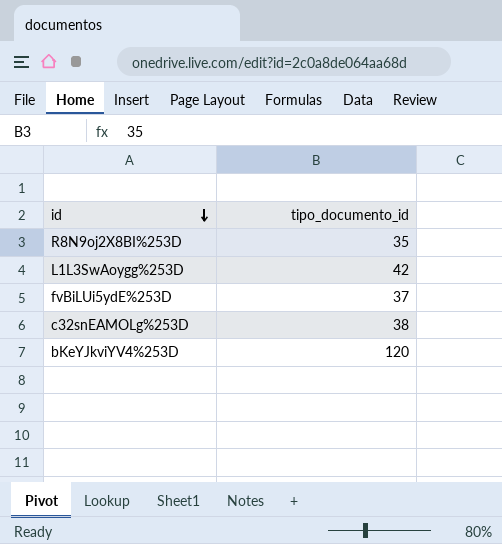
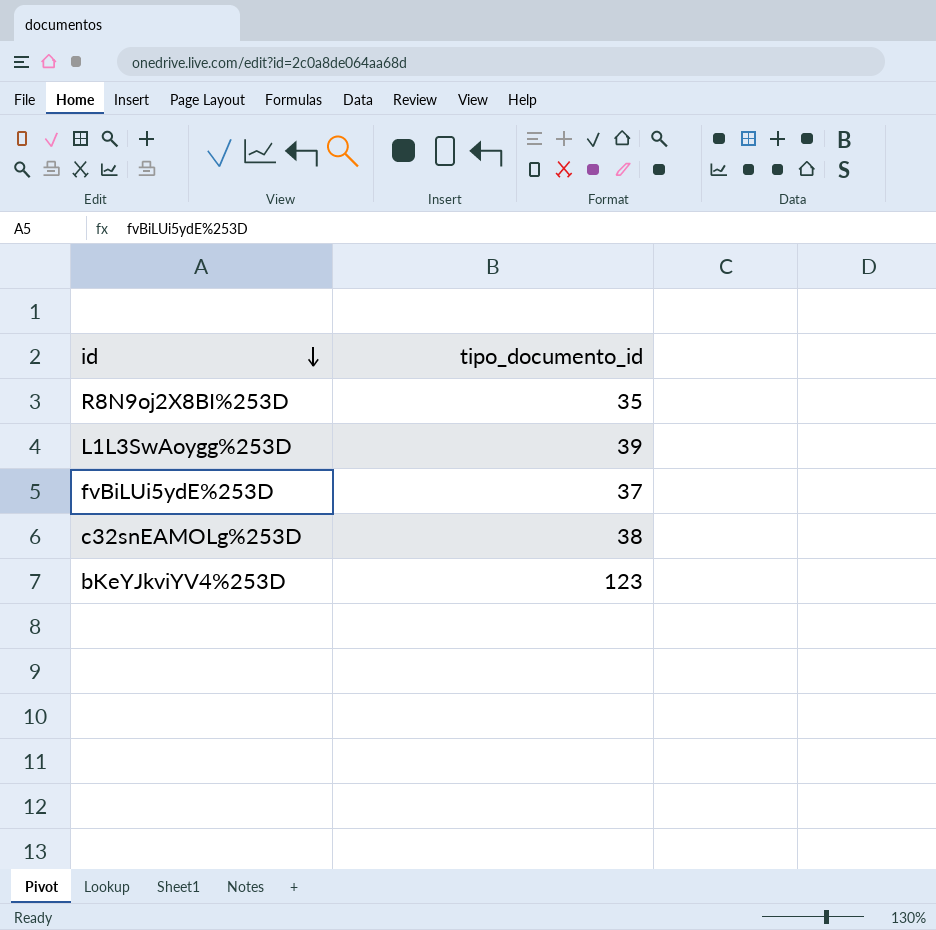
L1L3SwAoygg%253D | tipo_documento_id: 42 -> 39
bKeYJkviYV4%253D | tipo_documento_id: 120 -> 123

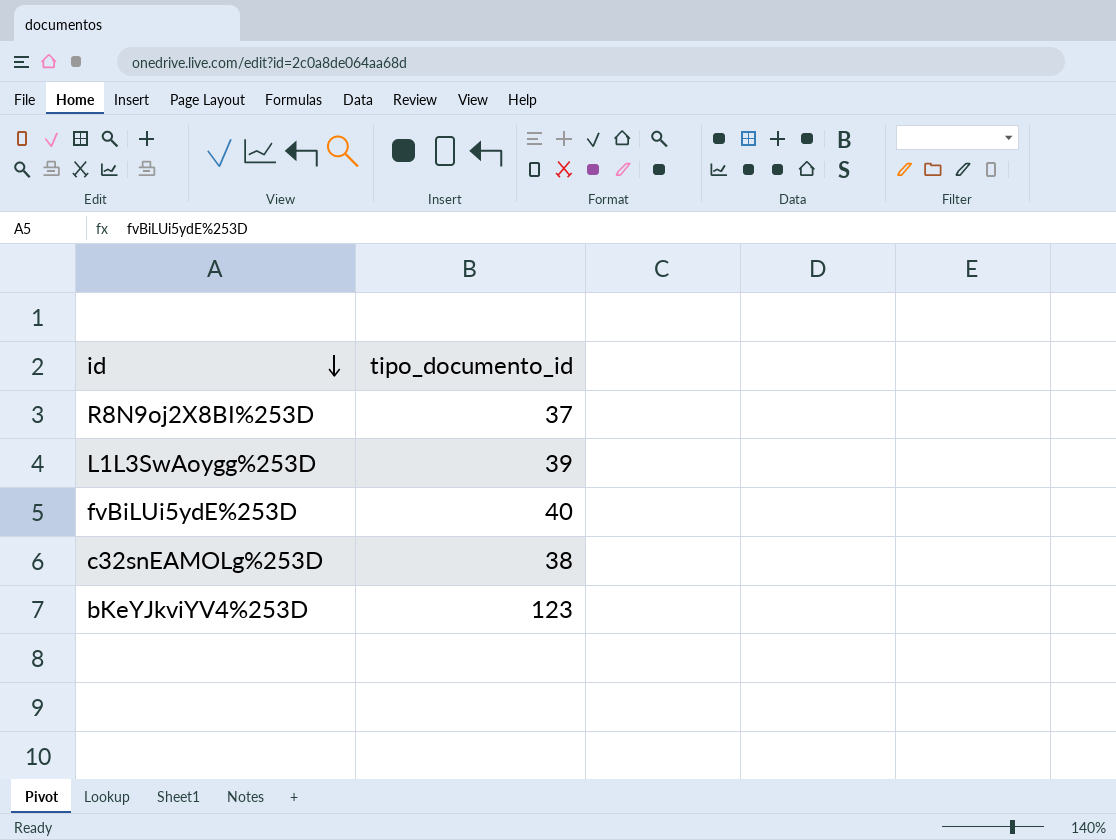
R8N9oj2X8BI%253D | tipo_documento_id: 35 -> 37
fvBiLUi5ydE%253D | tipo_documento_id: 37 -> 40

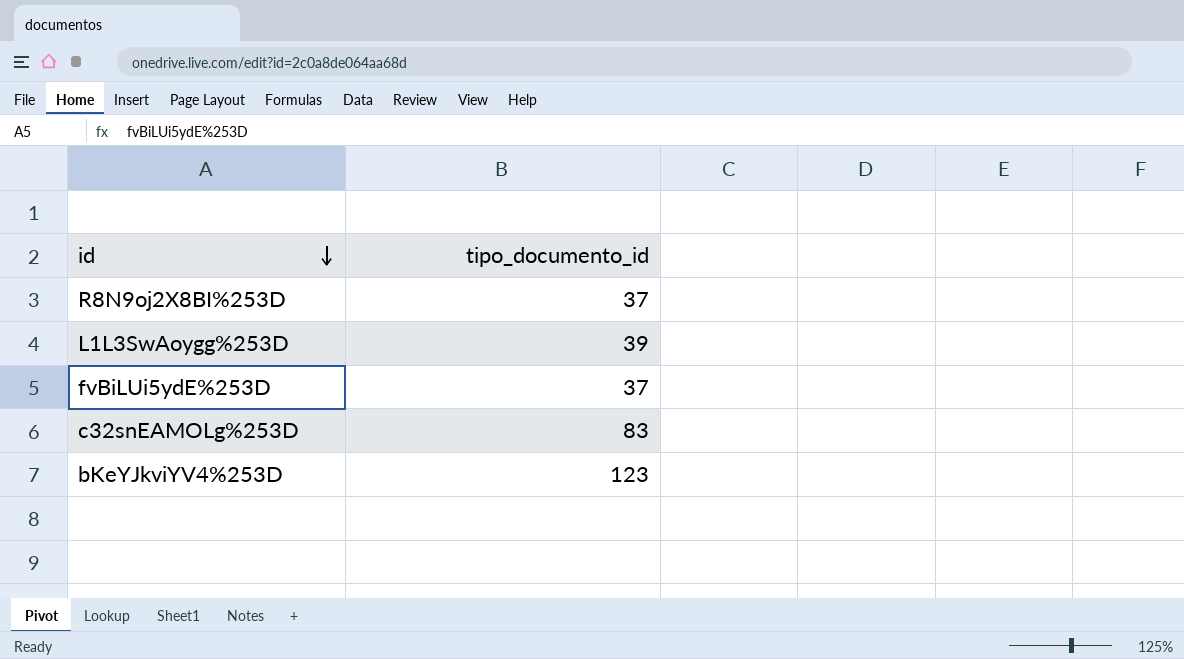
fvBiLUi5ydE%253D | tipo_documento_id: 40 -> 37
c32snEAMOLg%253D | tipo_documento_id: 38 -> 83

